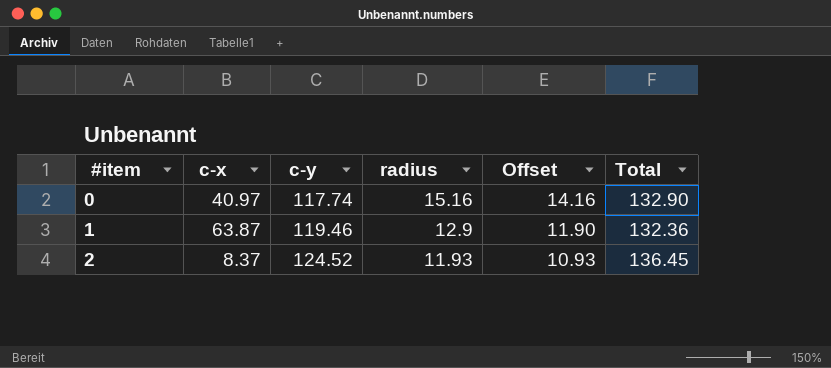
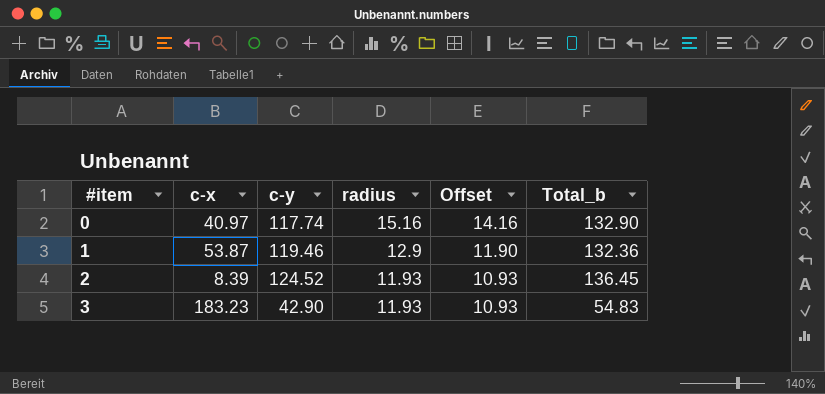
column name: Total -> Total_b
1 | c-x: 63.87 -> 53.87
2 | c-x: 8.37 -> 8.39
row 3: none -> 183.23 | 42.90 | 11.93 | 10.93 | 54.83

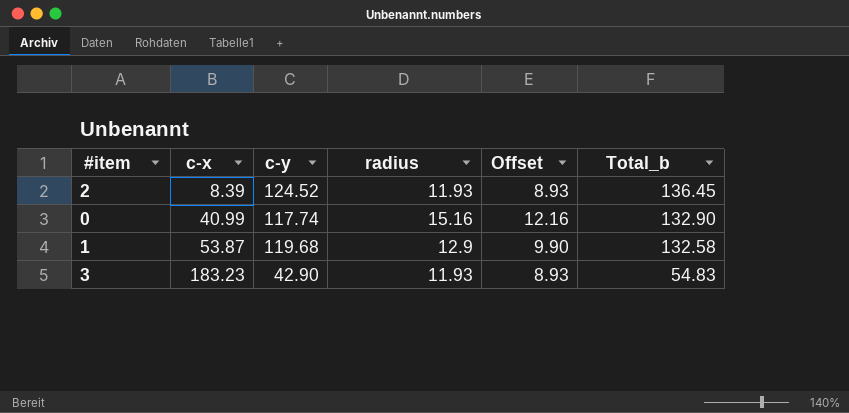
row order: #item ascending -> c-x ascending
column Offset | formula: [radius] - 1 -> [radius] - 3
0 | c-x: 40.97 -> 40.99
1 | c-y: 119.46 -> 119.68
1 | Total_b: 132.36 -> 132.58

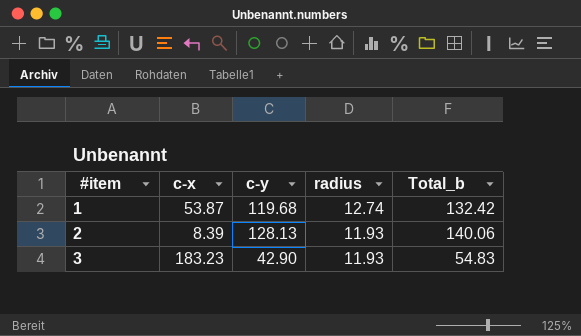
row order: c-x ascending -> #item ascending
column Offset | formula: [radius] - 3 -> none
row 0: 40.99 | 117.74 | 15.16 | 12.16 | 132.90 -> none
1 | radius: 12.9 -> 12.74
1 | Total_b: 132.58 -> 132.42
2 | c-y: 124.52 -> 128.13
2 | Total_b: 136.45 -> 140.06

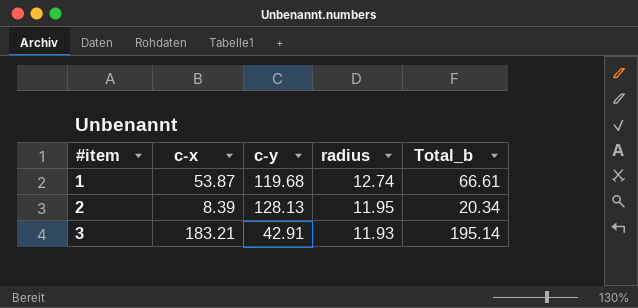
column Total_b | formula: [c-y] + [radius] -> [c-x] + [radius]
2 | radius: 11.93 -> 11.95
3 | c-x: 183.23 -> 183.21
3 | c-y: 42.90 -> 42.91

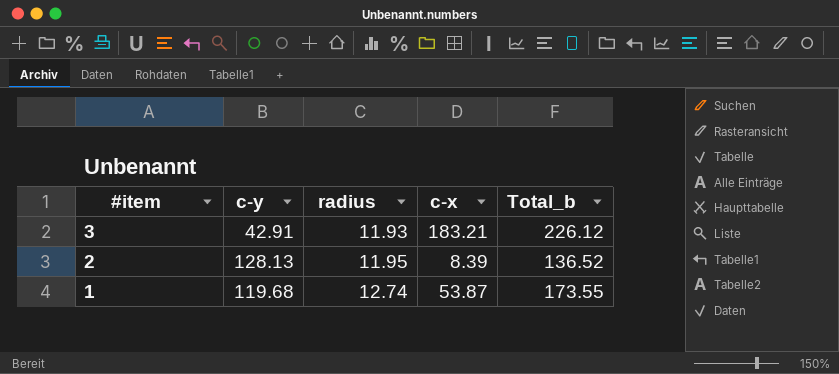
row order: #item ascending -> #item descending
column c-x | position: 2 -> 4
column Total_b | formula: [c-x] + [radius] -> [c-y] + [c-x]

